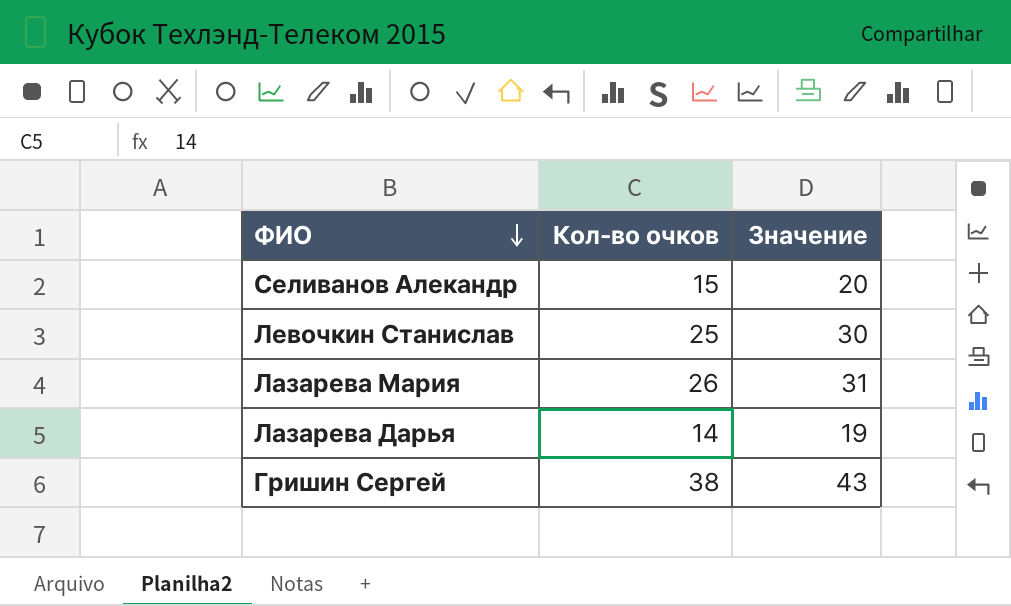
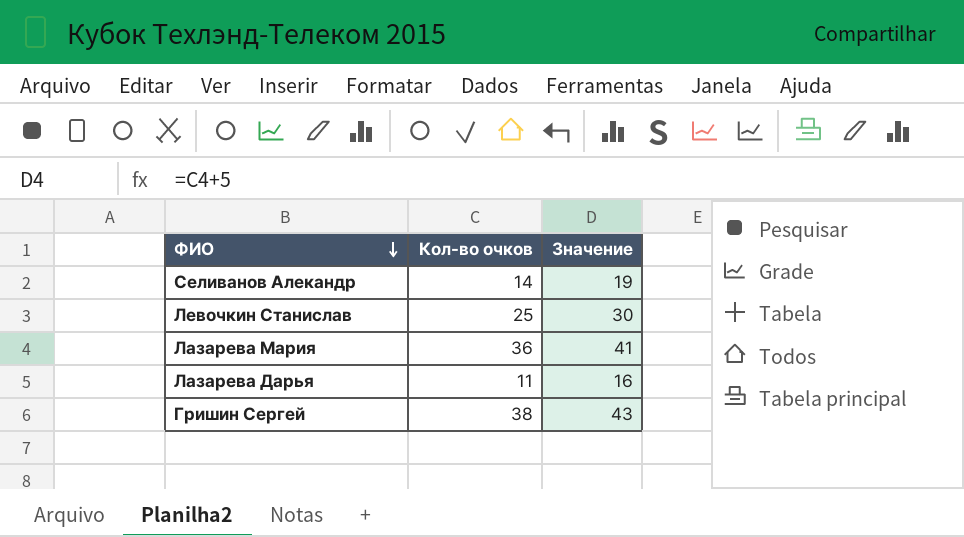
Селиванов Алекандр | Кол-во очков: 15 -> 14
Селиванов Алекандр | Значение: 20 -> 19
Лазарева Мария | Кол-во очков: 26 -> 36
Лазарева Мария | Значение: 31 -> 41
Лазарева Дарья | Кол-во очков: 14 -> 11
Лазарева Дарья | Значение: 19 -> 16

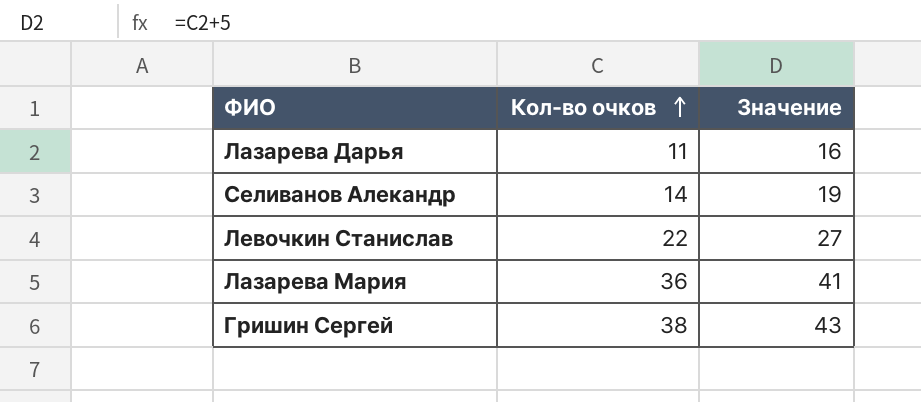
row order: ФИО descending -> Кол-во очков ascending
Левочкин Станислав | Кол-во очков: 25 -> 22
Левочкин Станислав | Значение: 30 -> 27

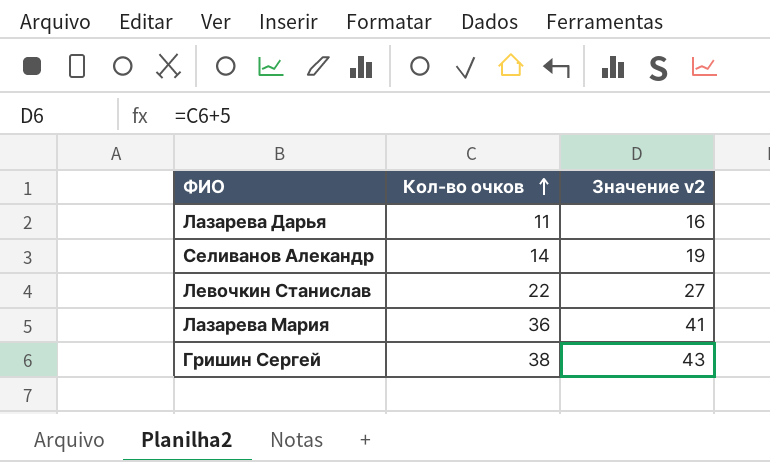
column name: Значение -> Значение v2

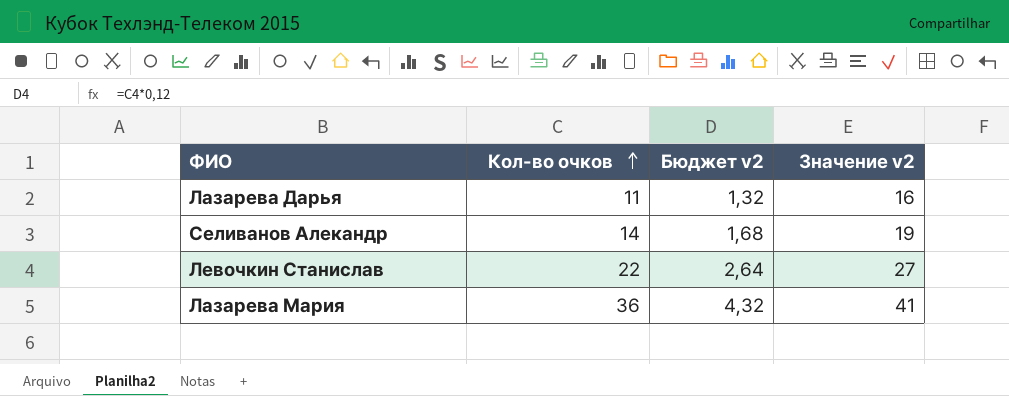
column Бюджет v2 | formula: none -> [Кол-во очков] * 0,12
row Гришин Сергей: 38 | 43 -> none

